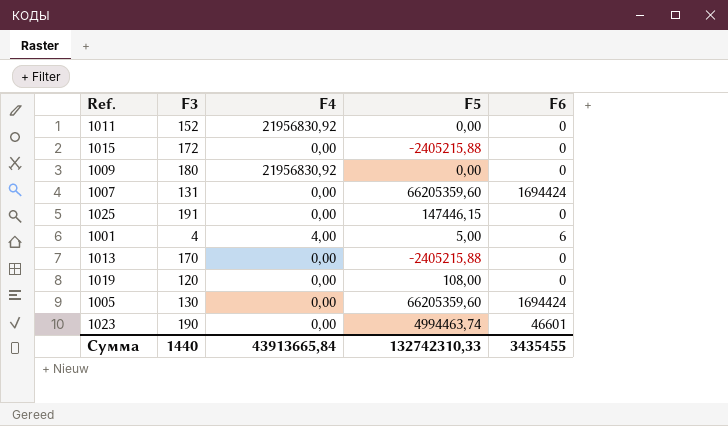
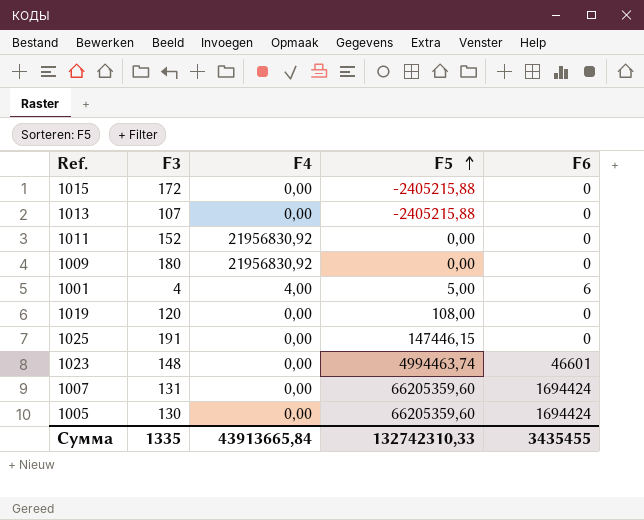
row order: none -> F5 ascending
1013 | F3: 170 -> 107
1023 | F3: 190 -> 148
Сумма | F3: 1440 -> 1335

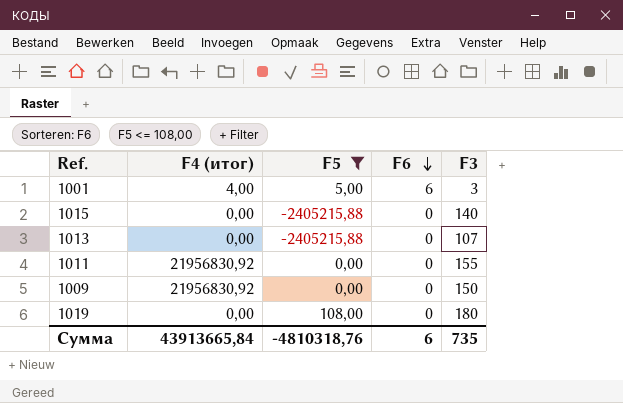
filter: none -> F5 <= 108,00
row order: F5 ascending -> F6 descending
column name: F4 -> F4 (итог)
column F3 | position: 2 -> 5
1001 | F3: 4 -> 3
1015 | F3: 172 -> 140
1011 | F3: 152 -> 155
1009 | F3: 180 -> 150
1019 | F3: 120 -> 180
Сумма | F5: 132742310,33 -> -4810318,76
Сумма | F6: 3435455 -> 6
Сумма | F3: 1335 -> 735

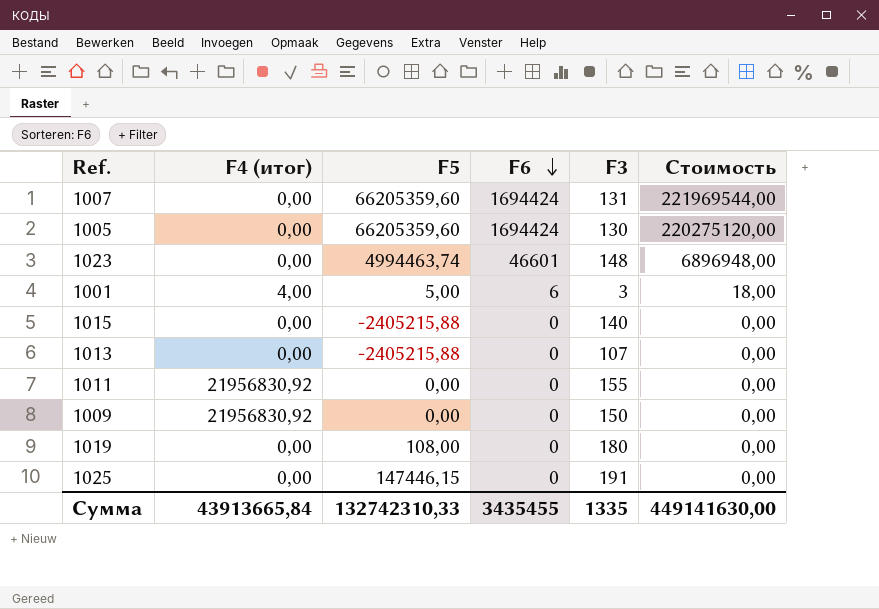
filter: F5 <= 108,00 -> none
column Стоимость | formula: none -> [F6] * [F3]
Сумма | F5: -4810318,76 -> 132742310,33
Сумма | F6: 6 -> 3435455
Сумма | F3: 735 -> 1335

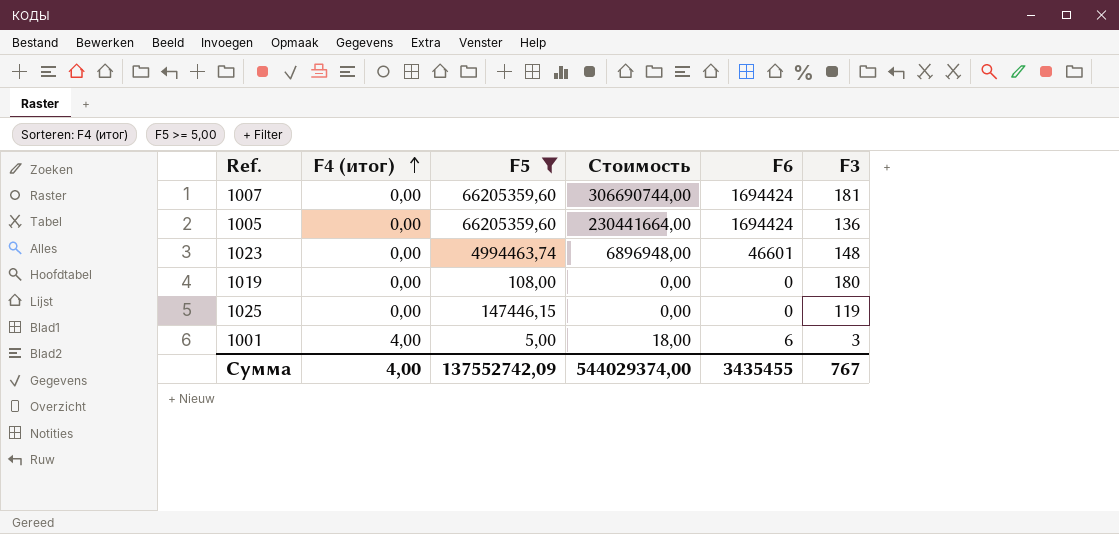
filter: none -> F5 >= 5,00
row order: F6 descending -> F4 (итог) ascending
column Стоимость | position: 6 -> 4
1007 | Стоимость: 221969544,00 -> 306690744,00
1007 | F3: 131 -> 181
1005 | Стоимость: 220275120,00 -> 230441664,00
1005 | F3: 130 -> 136
1025 | F3: 191 -> 119
Сумма | F4 (итог): 43913665,84 -> 4,00
Сумма | F5: 132742310,33 -> 137552742,09
Сумма | Стоимость: 449141630,00 -> 544029374,00
Сумма | F3: 1335 -> 767

